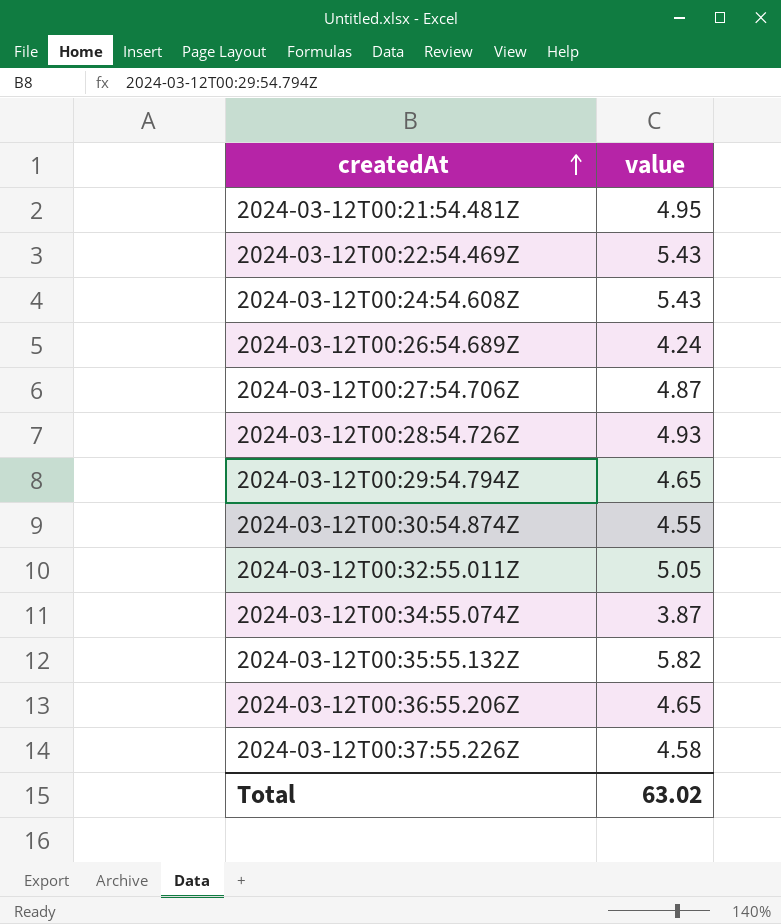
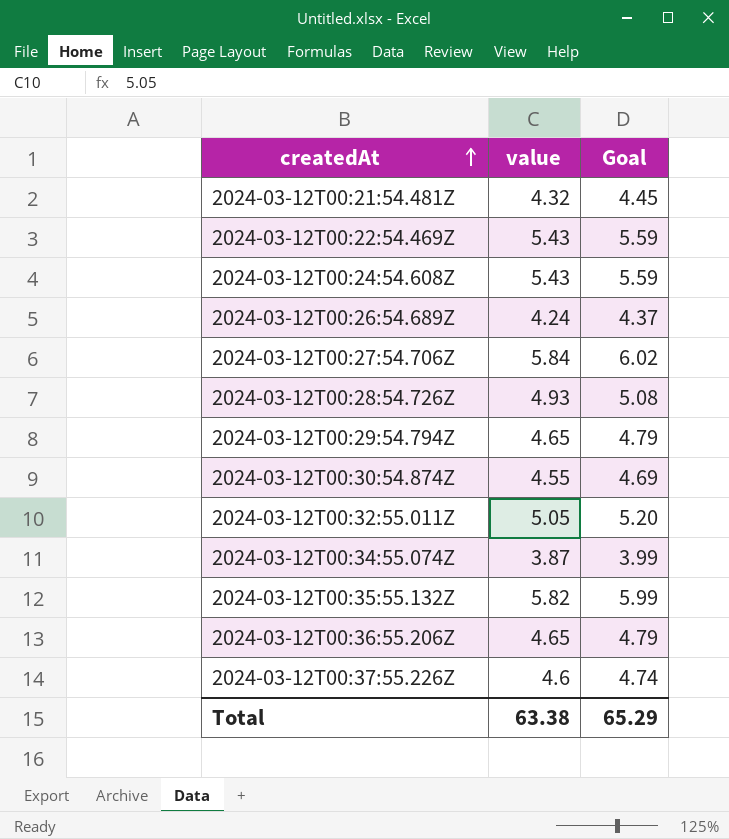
column Goal | formula: none -> [value] * 1.03
2024-03-12T00:21:54.481Z | value: 4.95 -> 4.32
2024-03-12T00:27:54.706Z | value: 4.87 -> 5.84
2024-03-12T00:37:55.226Z | value: 4.58 -> 4.6
Total | value: 63.02 -> 63.38

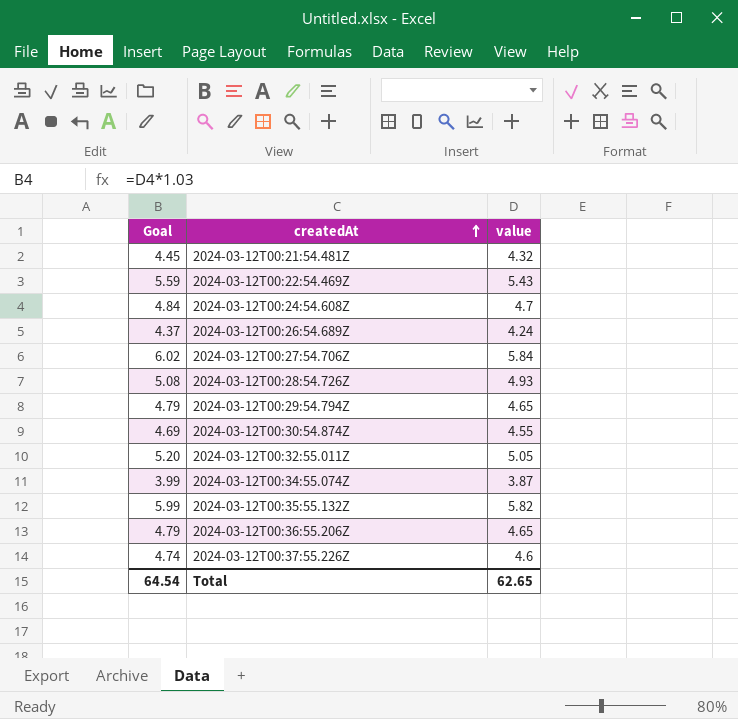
column Goal | position: 3 -> 1
2024-03-12T00:24:54.608Z | Goal: 5.59 -> 4.84
2024-03-12T00:24:54.608Z | value: 5.43 -> 4.7
Total | Goal: 65.29 -> 64.54
Total | value: 63.38 -> 62.65

